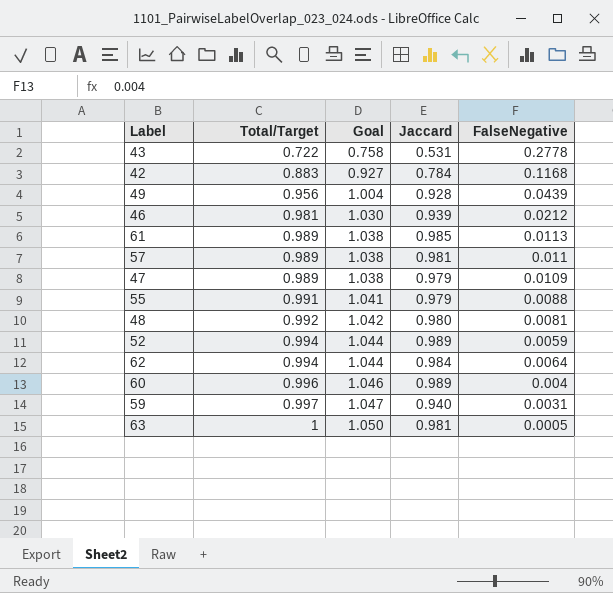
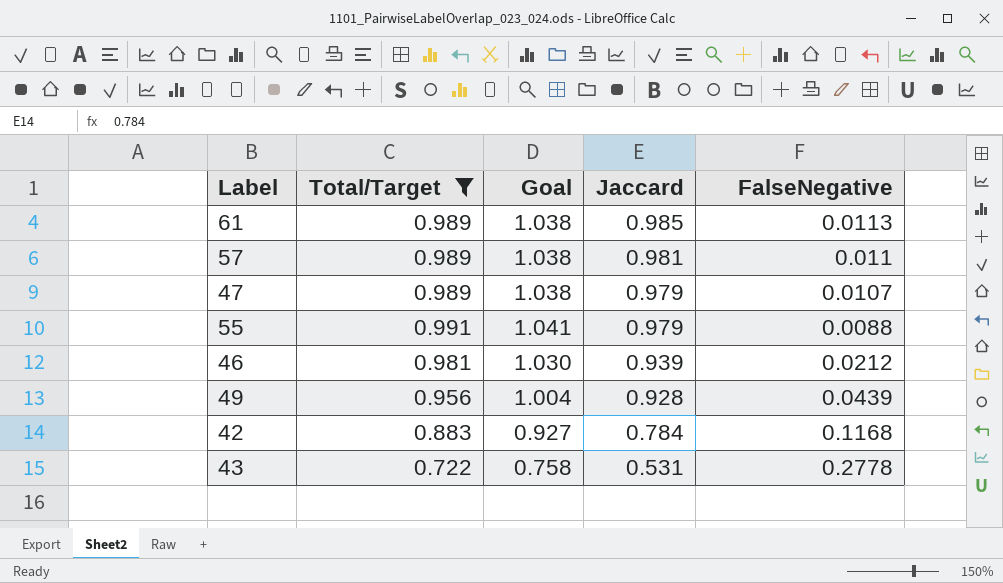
filter: none -> Total/Target <= 0.991
row order: Total/Target ascending -> Jaccard descending
47 | FalseNegative: 0.0109 -> 0.0107

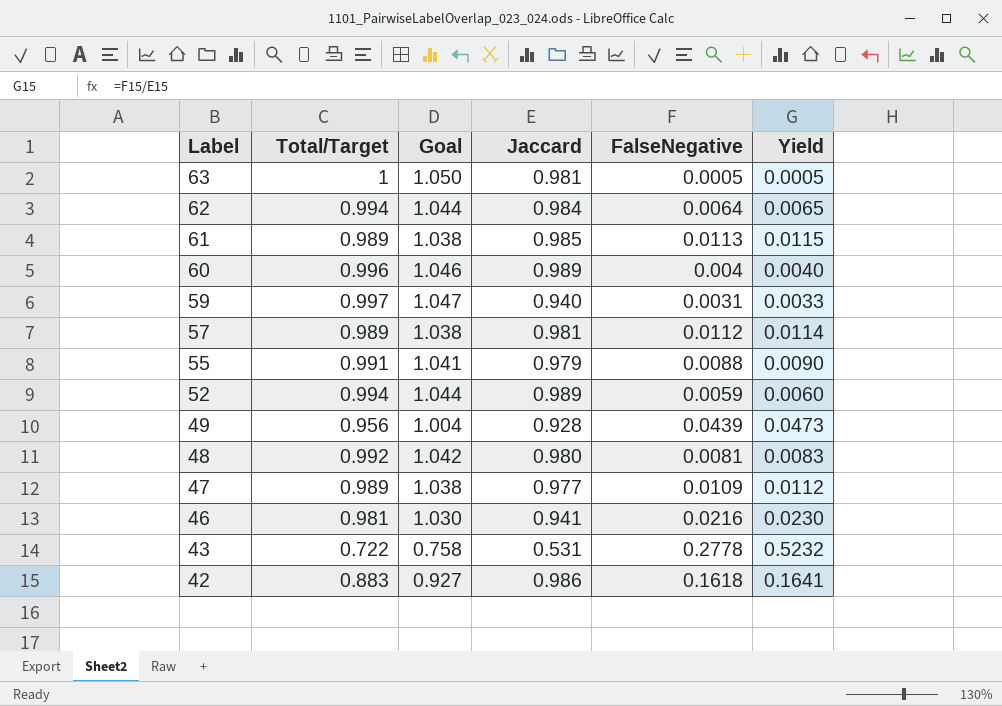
filter: Total/Target <= 0.991 -> none
row order: Jaccard descending -> Label descending
column Yield | formula: none -> [FalseNegative] / [Jaccard]
57 | FalseNegative: 0.011 -> 0.0112
47 | Jaccard: 0.979 -> 0.977
47 | FalseNegative: 0.0107 -> 0.0109
46 | Jaccard: 0.939 -> 0.941
46 | FalseNegative: 0.0212 -> 0.0216
42 | Jaccard: 0.784 -> 0.986
42 | FalseNegative: 0.1168 -> 0.1618

